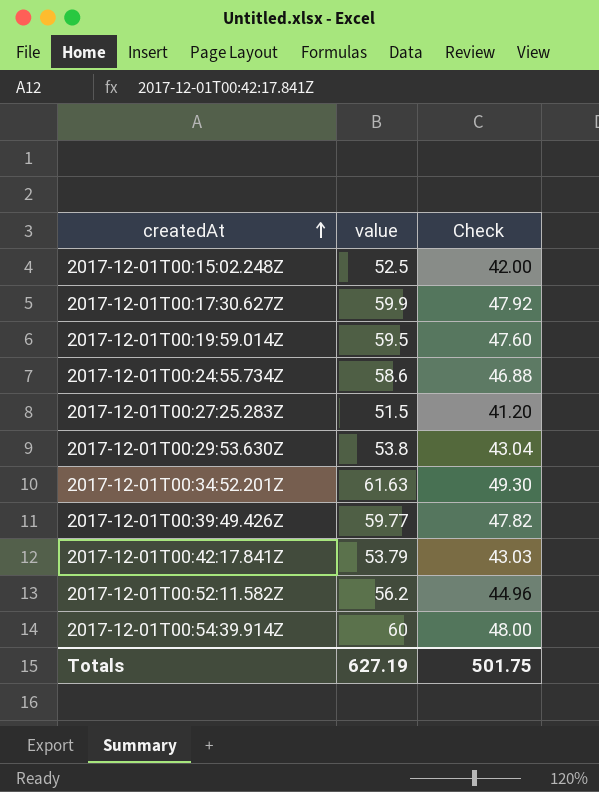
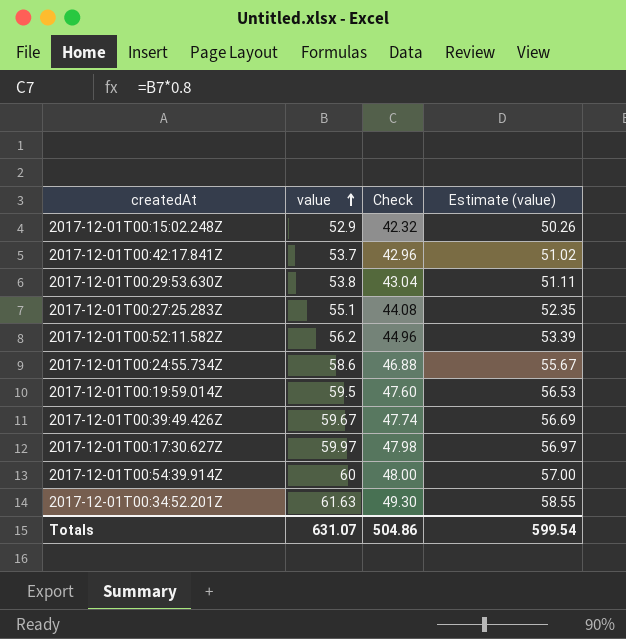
row order: createdAt ascending -> value ascending
column Estimate (value) | formula: none -> [value] * 0.95
2017-12-01T00:15:02.248Z | value: 52.5 -> 52.9
2017-12-01T00:15:02.248Z | Check: 42.00 -> 42.32
2017-12-01T00:42:17.841Z | value: 53.79 -> 53.7
2017-12-01T00:42:17.841Z | Check: 43.03 -> 42.96
2017-12-01T00:27:25.283Z | value: 51.5 -> 55.1
2017-12-01T00:27:25.283Z | Check: 41.20 -> 44.08
2017-12-01T00:39:49.426Z | value: 59.77 -> 59.67
2017-12-01T00:39:49.426Z | Check: 47.82 -> 47.74
2017-12-01T00:17:30.627Z | value: 59.9 -> 59.97
2017-12-01T00:17:30.627Z | Check: 47.92 -> 47.98
Totals | value: 627.19 -> 631.07
Totals | Check: 501.75 -> 504.86

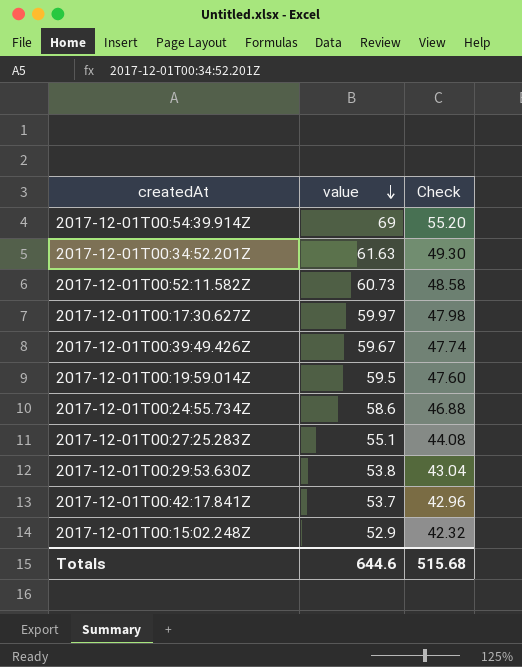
row order: value ascending -> value descending
column Estimate (value) | formula: [value] * 0.95 -> none
2017-12-01T00:54:39.914Z | value: 60 -> 69
2017-12-01T00:54:39.914Z | Check: 48.00 -> 55.20
2017-12-01T00:52:11.582Z | value: 56.2 -> 60.73
2017-12-01T00:52:11.582Z | Check: 44.96 -> 48.58
Totals | value: 631.07 -> 644.6
Totals | Check: 504.86 -> 515.68

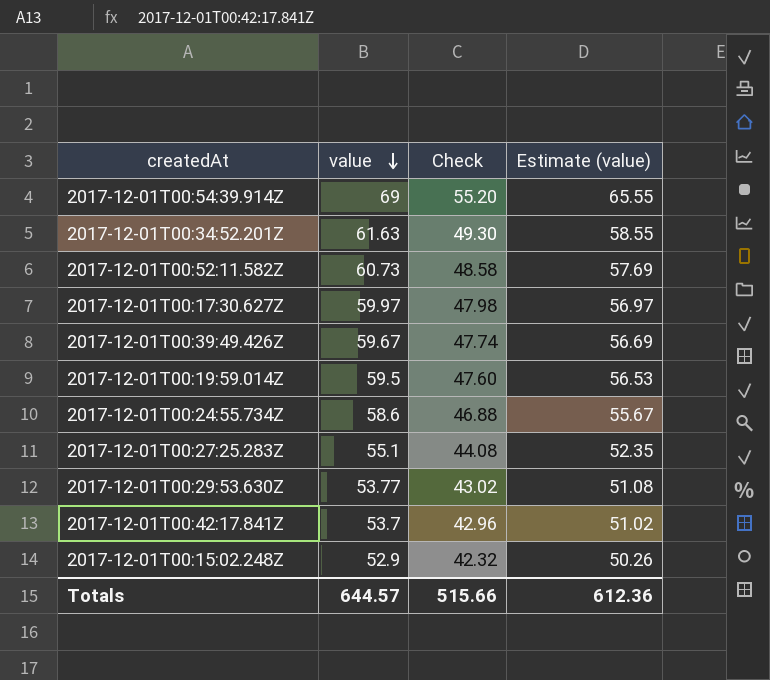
column Estimate (value) | formula: none -> [value] * 0.95
2017-12-01T00:29:53.630Z | value: 53.8 -> 53.77
2017-12-01T00:29:53.630Z | Check: 43.04 -> 43.02
Totals | value: 644.6 -> 644.57
Totals | Check: 515.68 -> 515.66

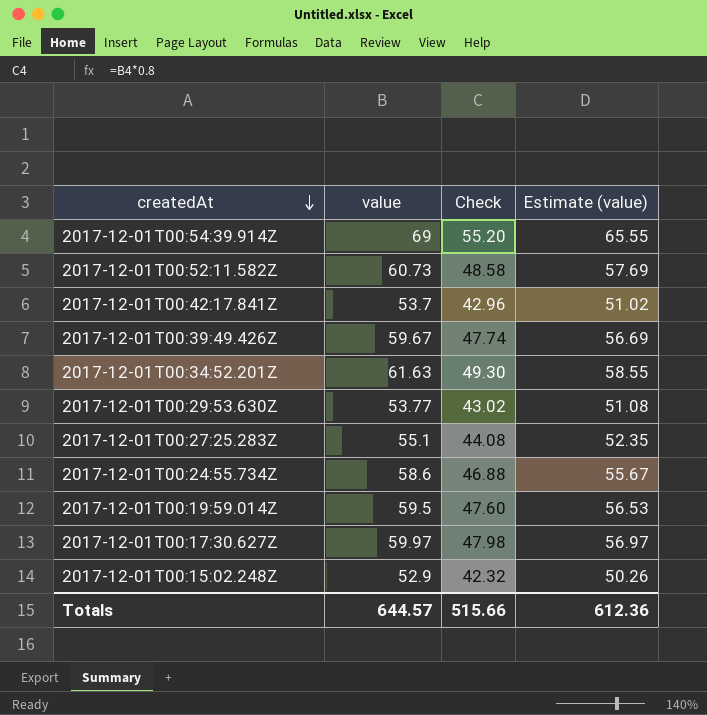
row order: value descending -> createdAt descending

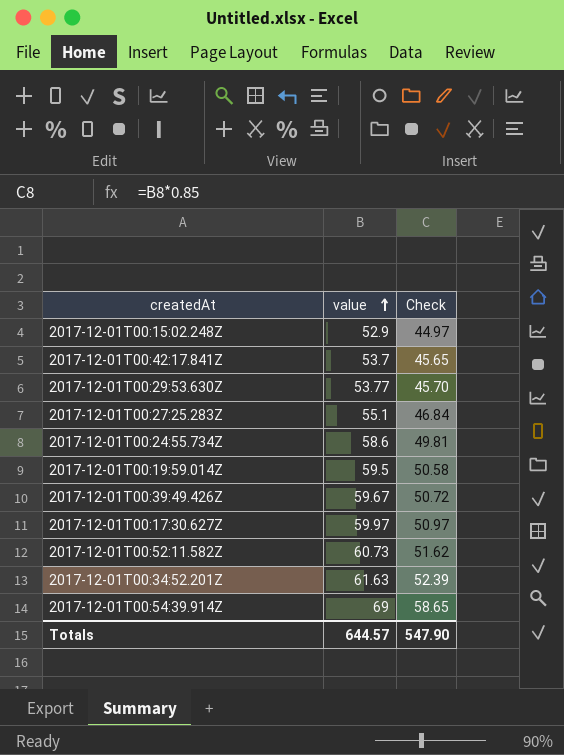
row order: createdAt descending -> value ascending
column Estimate (value) | formula: [value] * 0.95 -> none
column Check | formula: [value] * 0.8 -> [value] * 0.85
Totals | Check: 515.66 -> 547.90

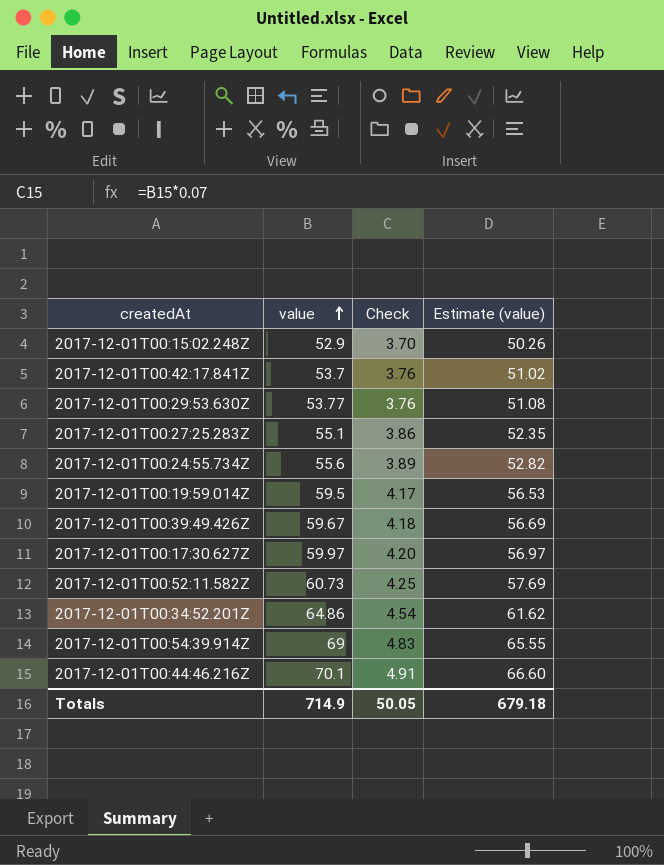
column Check | formula: [value] * 0.85 -> [value] * 0.07
column Estimate (value) | formula: none -> [value] * 0.95
2017-12-01T00:24:55.734Z | value: 58.6 -> 55.6
2017-12-01T00:34:52.201Z | value: 61.63 -> 64.86
row 2017-12-01T00:44:46.216Z: none -> 70.1 | 4.91 | 66.60
Totals | value: 644.57 -> 714.9
Totals | Check: 547.90 -> 50.05

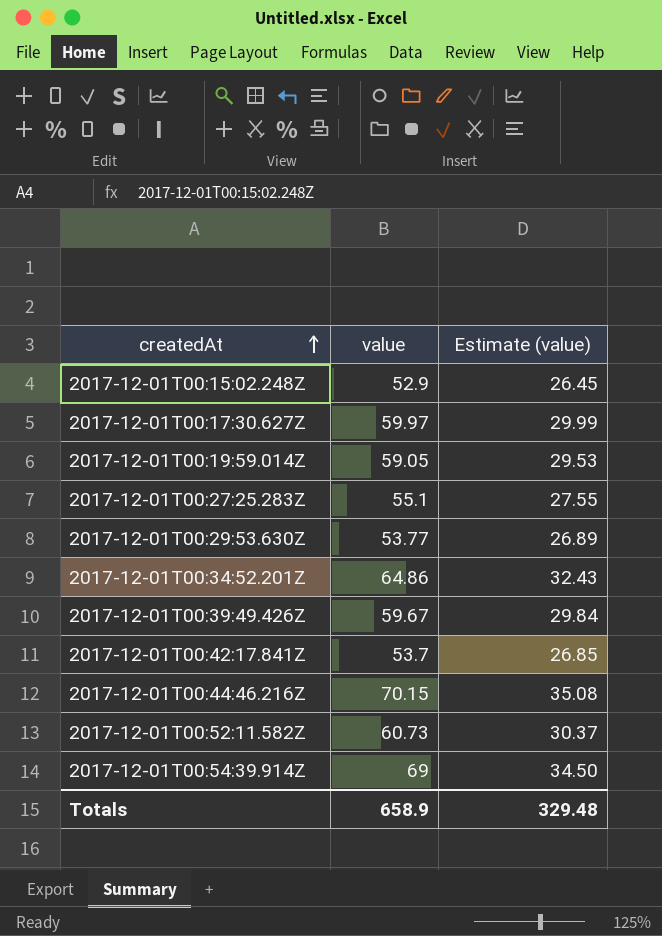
row order: value ascending -> createdAt ascending
column Check | formula: [value] * 0.07 -> none
column Estimate (value) | formula: [value] * 0.95 -> [value] * 0.5
row 2017-12-01T00:24:55.734Z: 55.6 | 3.89 | 52.82 -> none
2017-12-01T00:19:59.014Z | value: 59.5 -> 59.05
2017-12-01T00:44:46.216Z | value: 70.1 -> 70.15
Totals | value: 714.9 -> 658.9
Totals | Estimate (value): 679.18 -> 329.48

